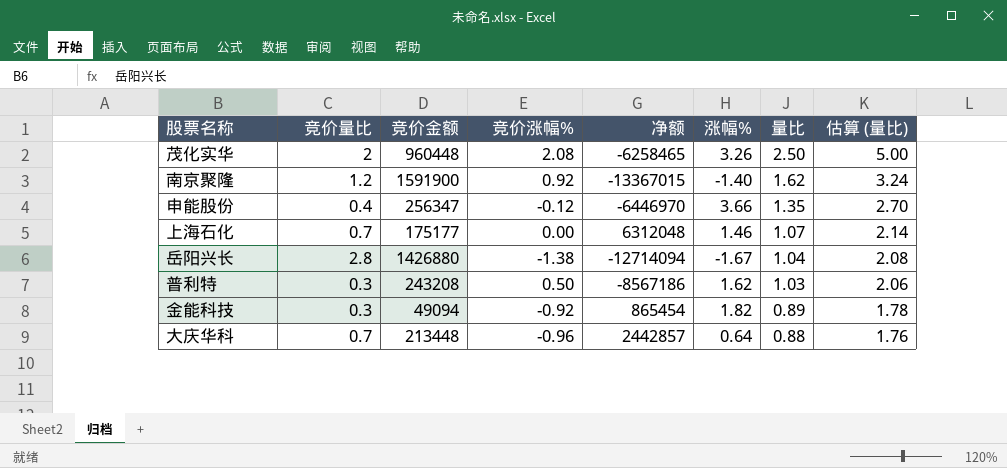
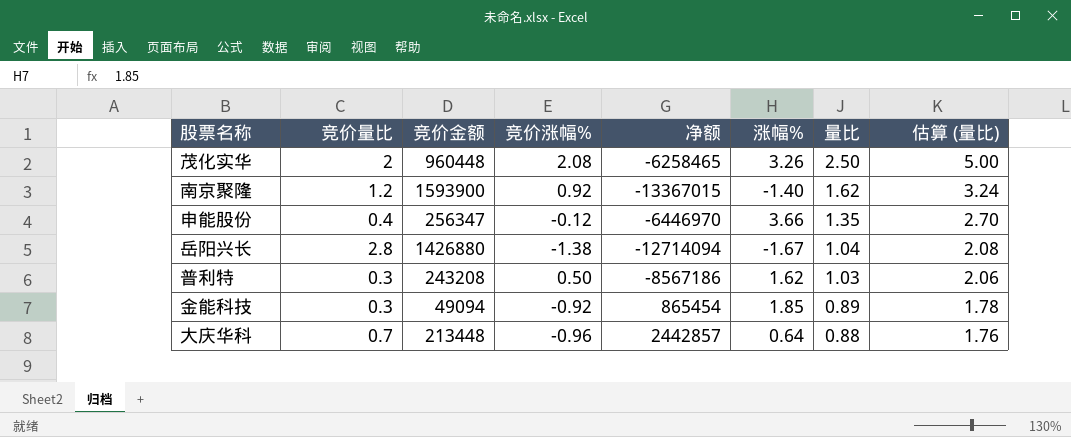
row 上海石化: 0.7 | 175177 | 0.00 | 6312048 | 1.46 | 1.07 | 2.14 -> none
南京聚隆 | 竞价金额: 1591900 -> 1593900
金能科技 | 涨幅%: 1.82 -> 1.85

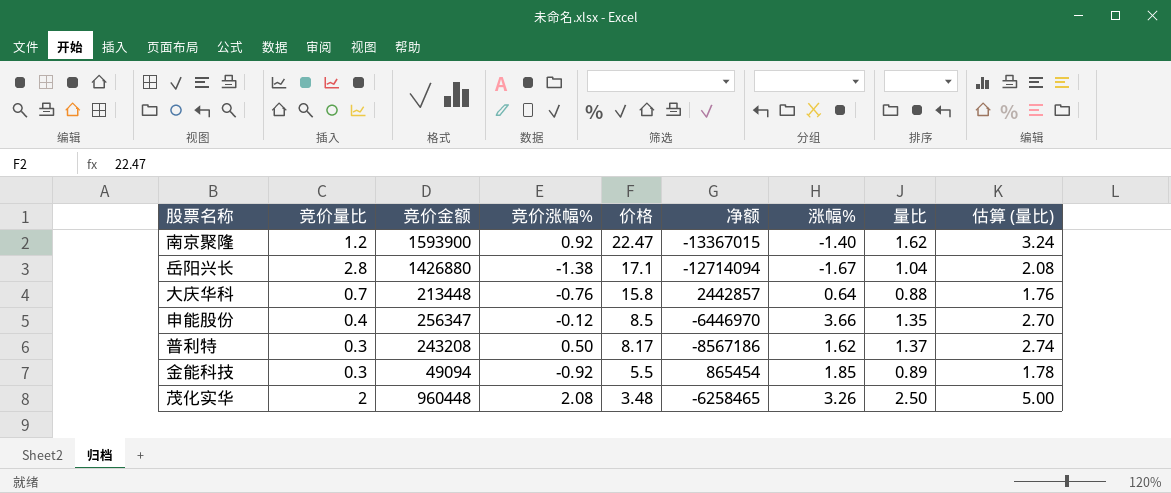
row order: 量比 descending -> 价格 descending
column 价格 | position: none -> 5
大庆华科 | 竞价涨幅%: -0.96 -> -0.76
普利特 | 量比: 1.03 -> 1.37
普利特 | 估算 (量比): 2.06 -> 2.74

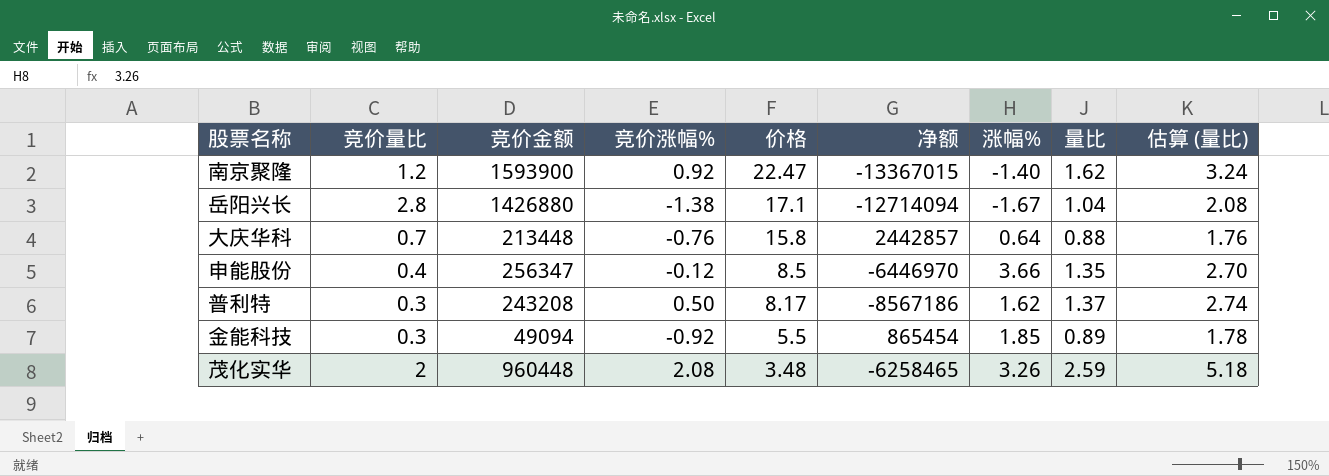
茂化实华 | 量比: 2.50 -> 2.59
茂化实华 | 估算 (量比): 5.00 -> 5.18

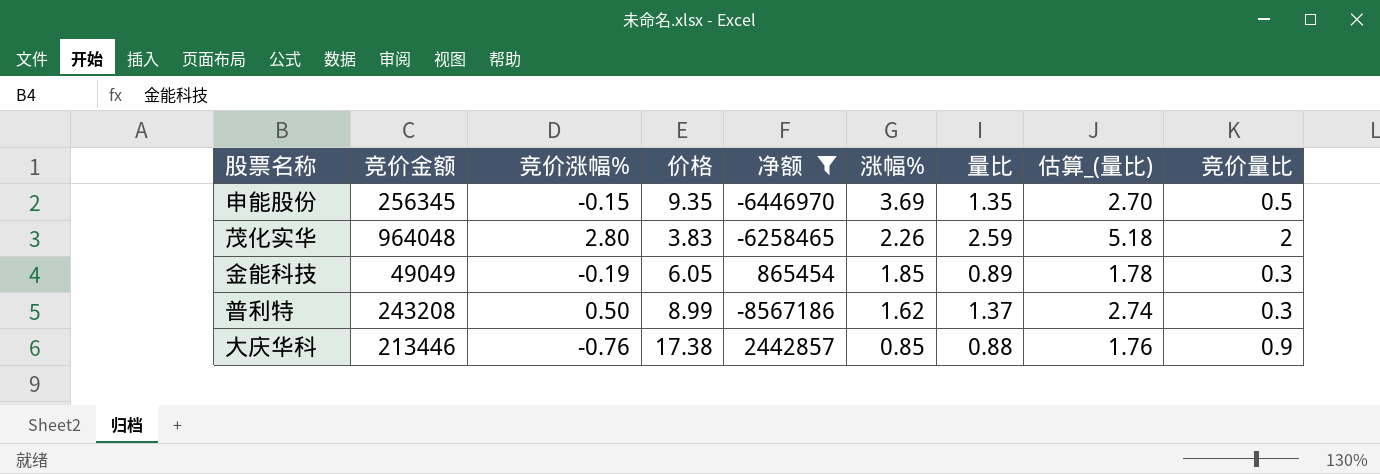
filter: none -> 净额 >= -8567186
row order: 价格 descending -> 涨幅% descending
column name: 估算 (量比) -> 估算_(量比)
column 竞价量比 | position: 2 -> 9
申能股份 | 竞价金额: 256347 -> 256345
申能股份 | 竞价涨幅%: -0.12 -> -0.15
申能股份 | 价格: 8.5 -> 9.35
申能股份 | 涨幅%: 3.66 -> 3.69
申能股份 | 竞价量比: 0.4 -> 0.5
茂化实华 | 竞价金额: 960448 -> 964048
茂化实华 | 竞价涨幅%: 2.08 -> 2.80
茂化实华 | 价格: 3.48 -> 3.83
茂化实华 | 涨幅%: 3.26 -> 2.26
金能科技 | 竞价金额: 49094 -> 49049
金能科技 | 竞价涨幅%: -0.92 -> -0.19
金能科技 | 价格: 5.5 -> 6.05
普利特 | 价格: 8.17 -> 8.99
大庆华科 | 竞价金额: 213448 -> 213446
大庆华科 | 价格: 15.8 -> 17.38
大庆华科 | 涨幅%: 0.64 -> 0.85
大庆华科 | 竞价量比: 0.7 -> 0.9

